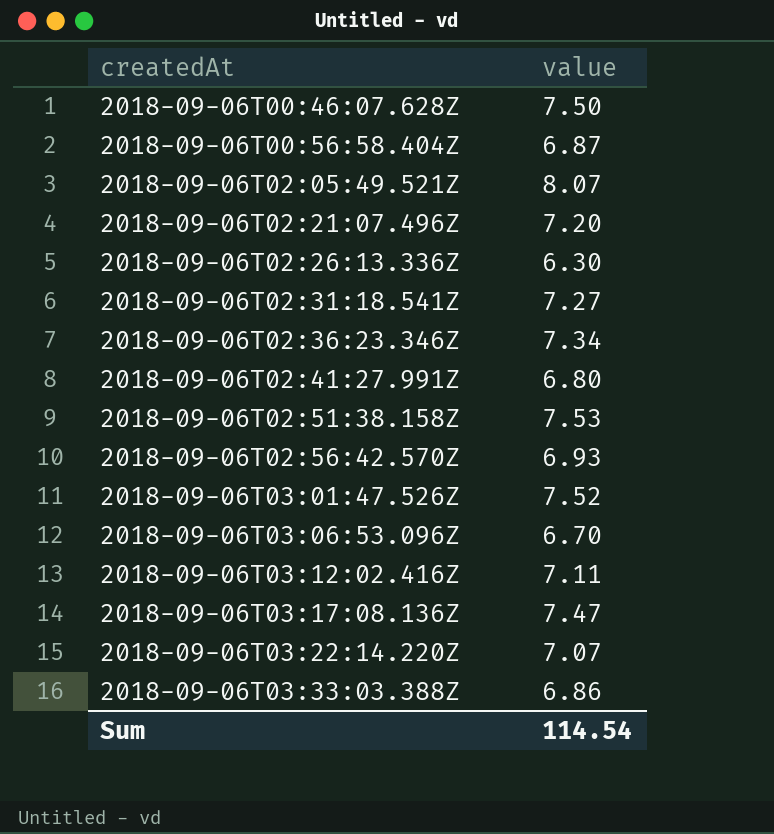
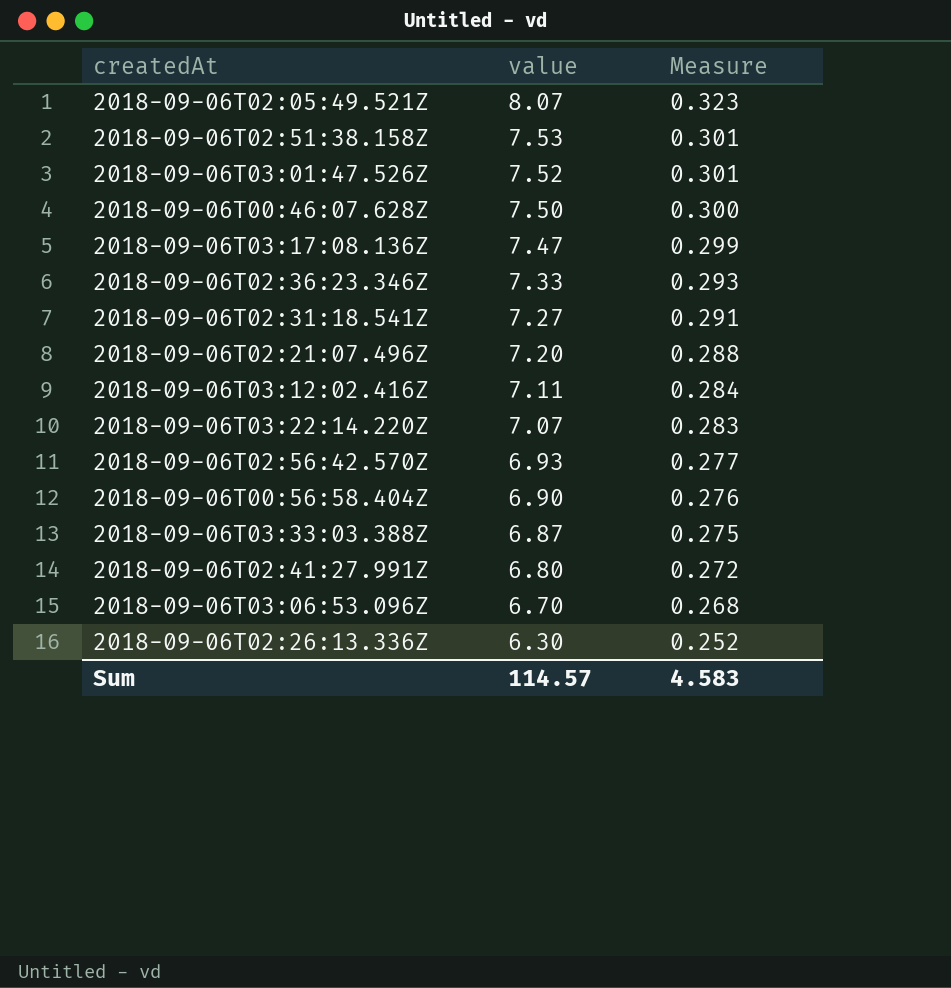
row order: createdAt ascending -> value descending
column Measure | formula: none -> [value] * 0.04
2018-09-06T02:36:23.346Z | value: 7.34 -> 7.33
2018-09-06T00:56:58.404Z | value: 6.87 -> 6.90
2018-09-06T03:33:03.388Z | value: 6.86 -> 6.87
Sum | value: 114.54 -> 114.57

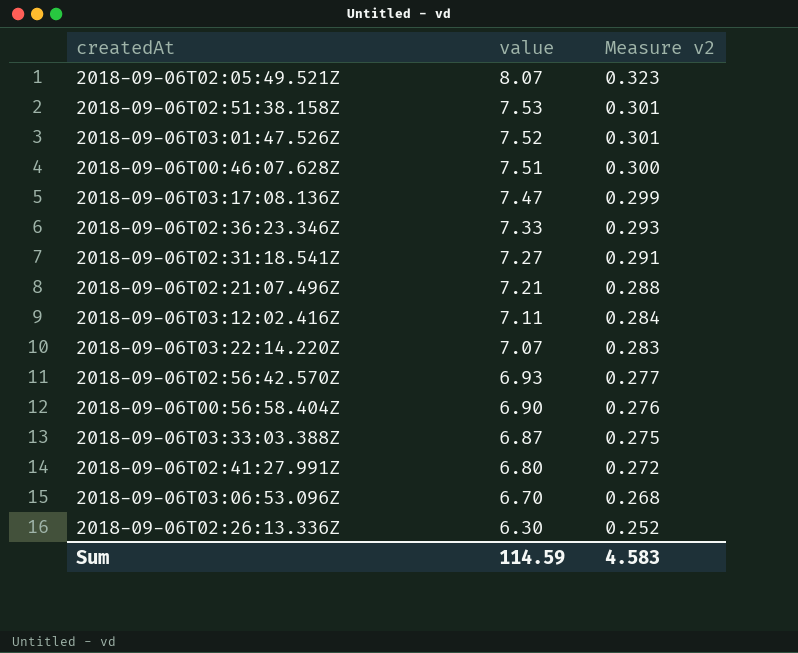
column name: Measure -> Measure v2
2018-09-06T00:46:07.628Z | value: 7.50 -> 7.51
2018-09-06T02:21:07.496Z | value: 7.20 -> 7.21
Sum | value: 114.57 -> 114.59

